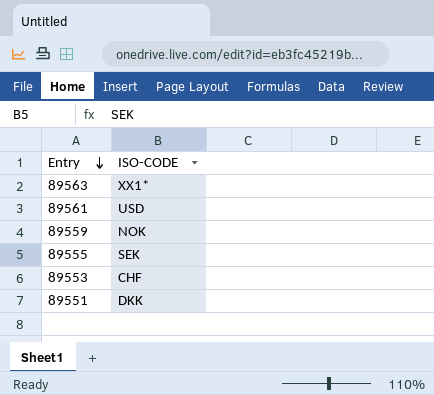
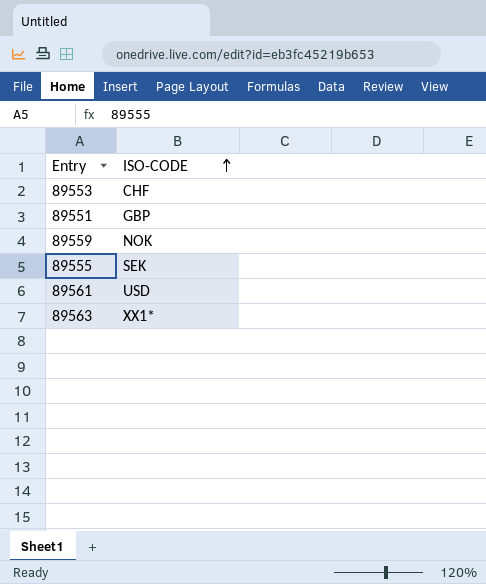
row order: Entry descending -> ISO-CODE ascending
89551 | ISO-CODE: DKK -> GBP

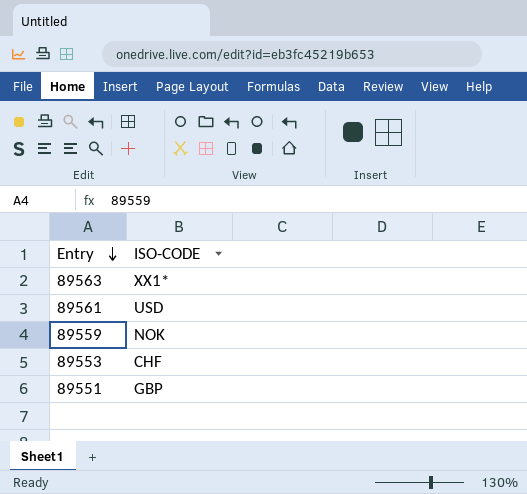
row order: ISO-CODE ascending -> Entry descending
row 89555: SEK -> none

